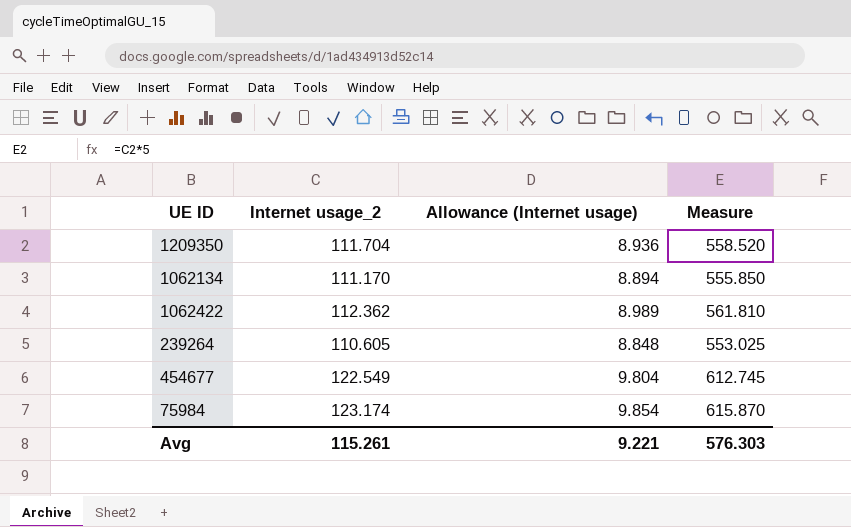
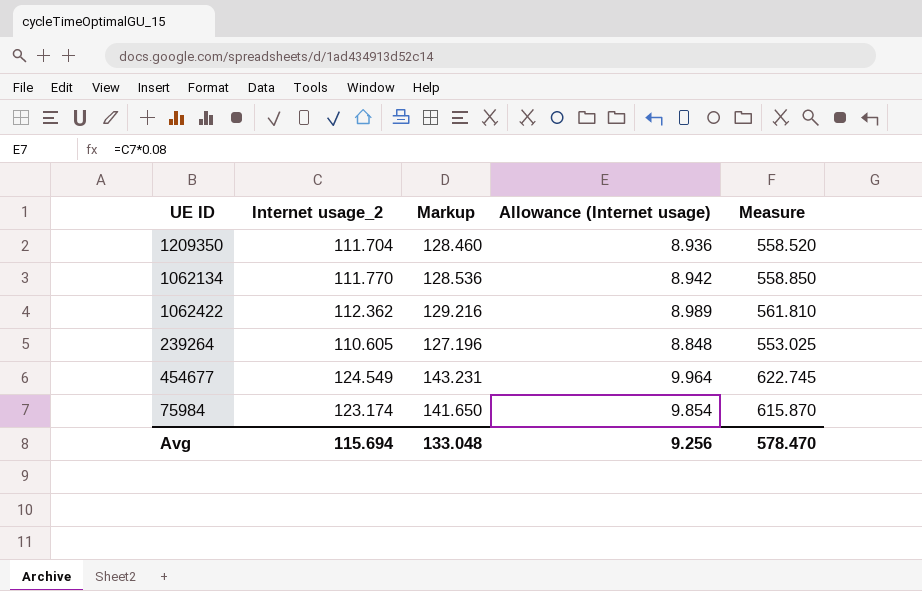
column Markup | formula: none -> [Internet usage_2] * 1.15
1062134 | Internet usage_2: 111.170 -> 111.770
1062134 | Allowance (Internet usage): 8.894 -> 8.942
1062134 | Measure: 555.850 -> 558.850
454677 | Internet usage_2: 122.549 -> 124.549
454677 | Allowance (Internet usage): 9.804 -> 9.964
454677 | Measure: 612.745 -> 622.745
Avg | Internet usage_2: 115.261 -> 115.694
Avg | Allowance (Internet usage): 9.221 -> 9.256
Avg | Measure: 576.303 -> 578.470

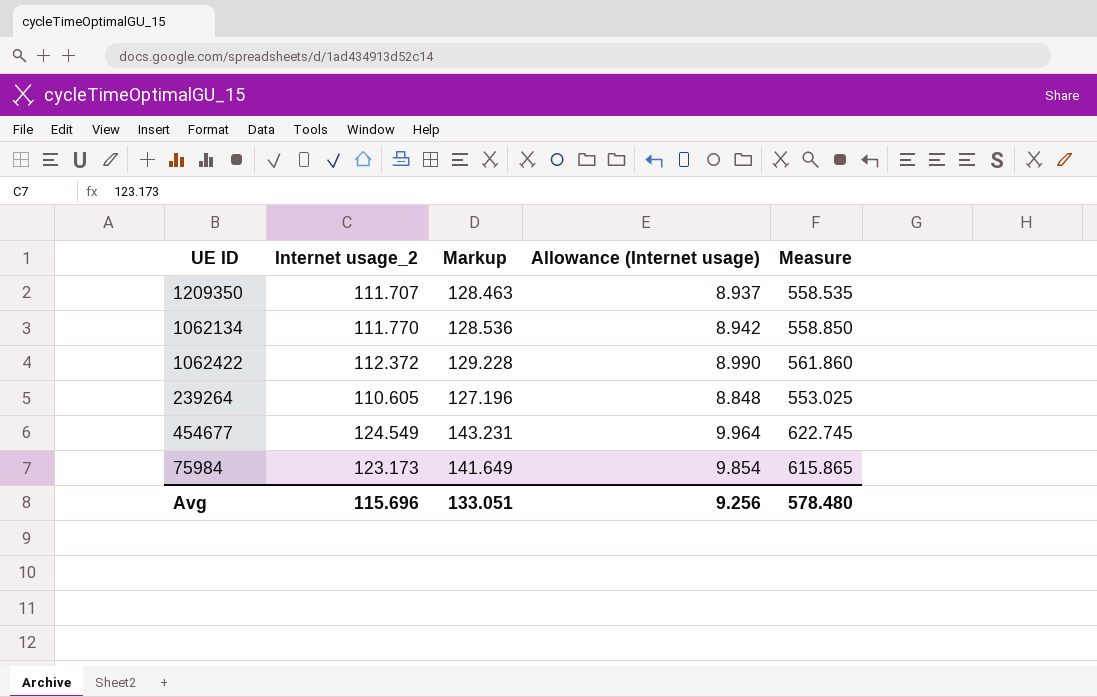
1209350 | Internet usage_2: 111.704 -> 111.707
1209350 | Markup: 128.460 -> 128.463
1209350 | Allowance (Internet usage): 8.936 -> 8.937
1209350 | Measure: 558.520 -> 558.535
1062422 | Internet usage_2: 112.362 -> 112.372
1062422 | Markup: 129.216 -> 129.228
1062422 | Allowance (Internet usage): 8.989 -> 8.990
1062422 | Measure: 561.810 -> 561.860
75984 | Internet usage_2: 123.174 -> 123.173
75984 | Markup: 141.650 -> 141.649
75984 | Measure: 615.870 -> 615.865
Avg | Internet usage_2: 115.694 -> 115.696
Avg | Markup: 133.048 -> 133.051
Avg | Measure: 578.470 -> 578.480

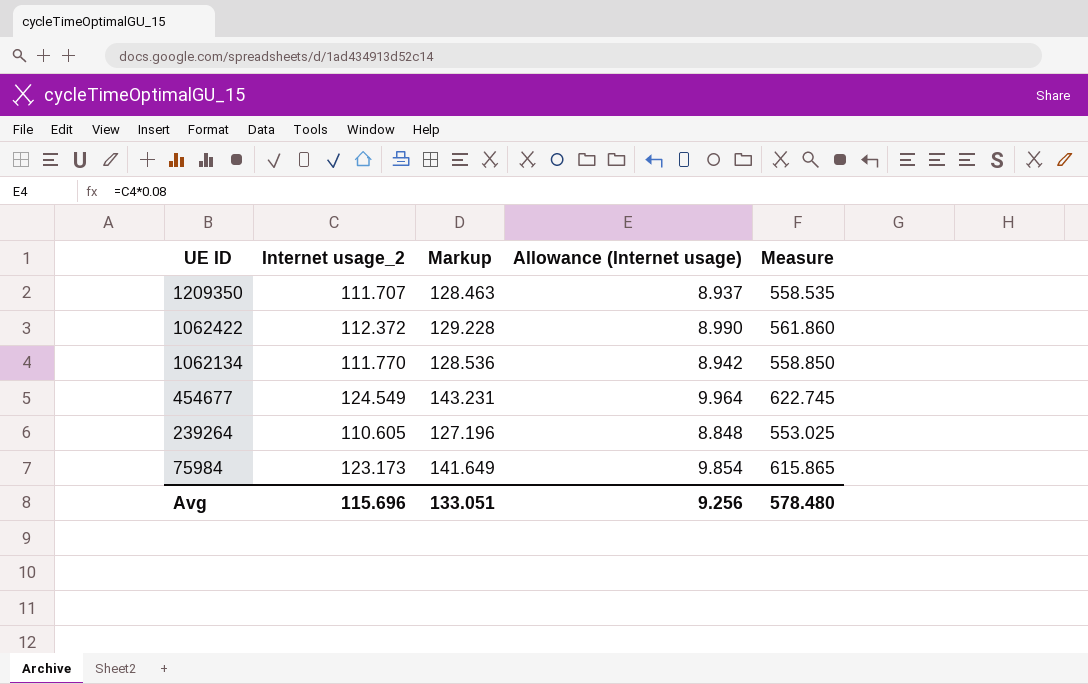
row order: none -> UE ID descending

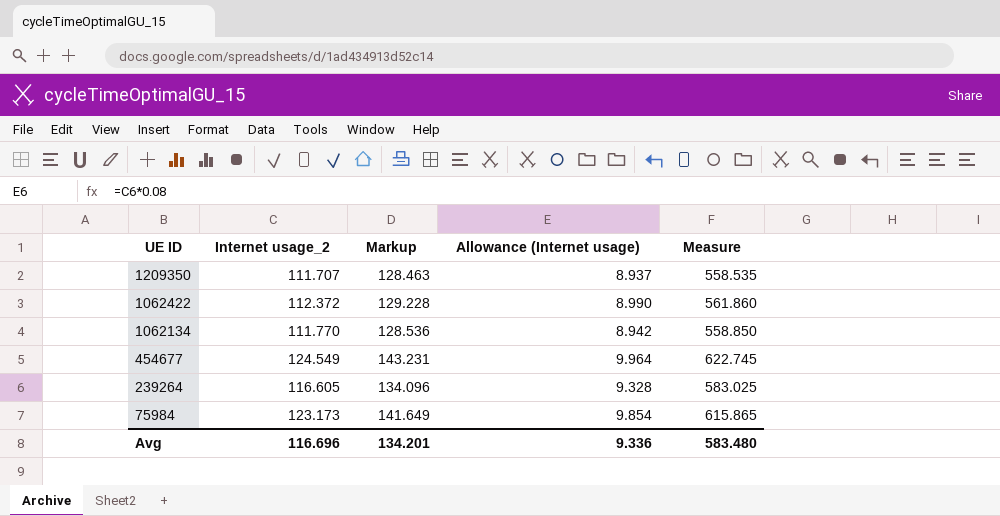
239264 | Internet usage_2: 110.605 -> 116.605
239264 | Markup: 127.196 -> 134.096
239264 | Allowance (Internet usage): 8.848 -> 9.328
239264 | Measure: 553.025 -> 583.025
Avg | Internet usage_2: 115.696 -> 116.696
Avg | Markup: 133.051 -> 134.201
Avg | Allowance (Internet usage): 9.256 -> 9.336
Avg | Measure: 578.480 -> 583.480

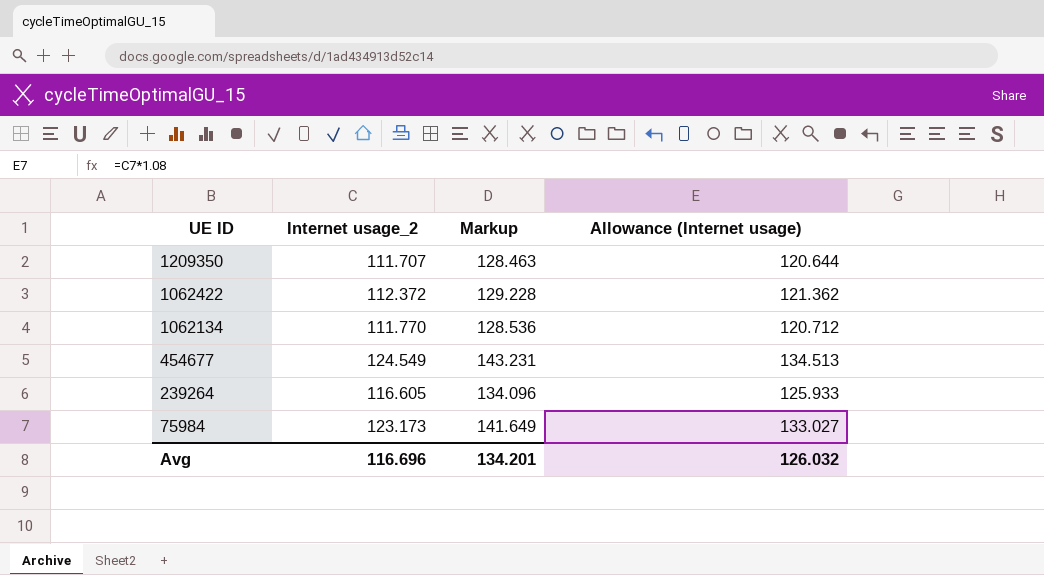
column Measure | formula: [Internet usage_2] * 5 -> none
column Allowance (Internet usage) | formula: [Internet usage_2] * 0.08 -> [Internet usage_2] * 1.08
Avg | Allowance (Internet usage): 9.336 -> 126.032

